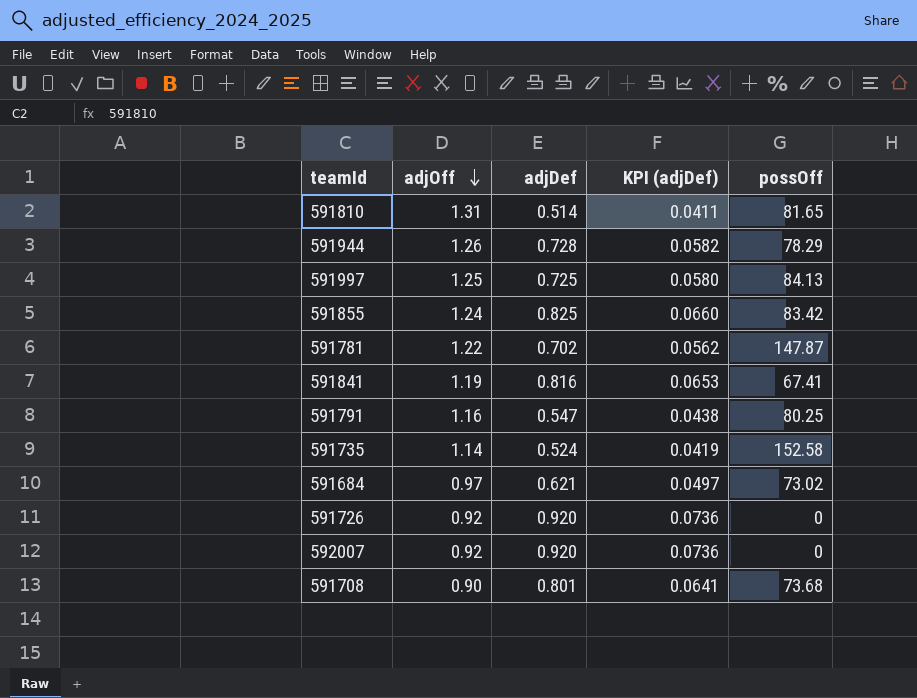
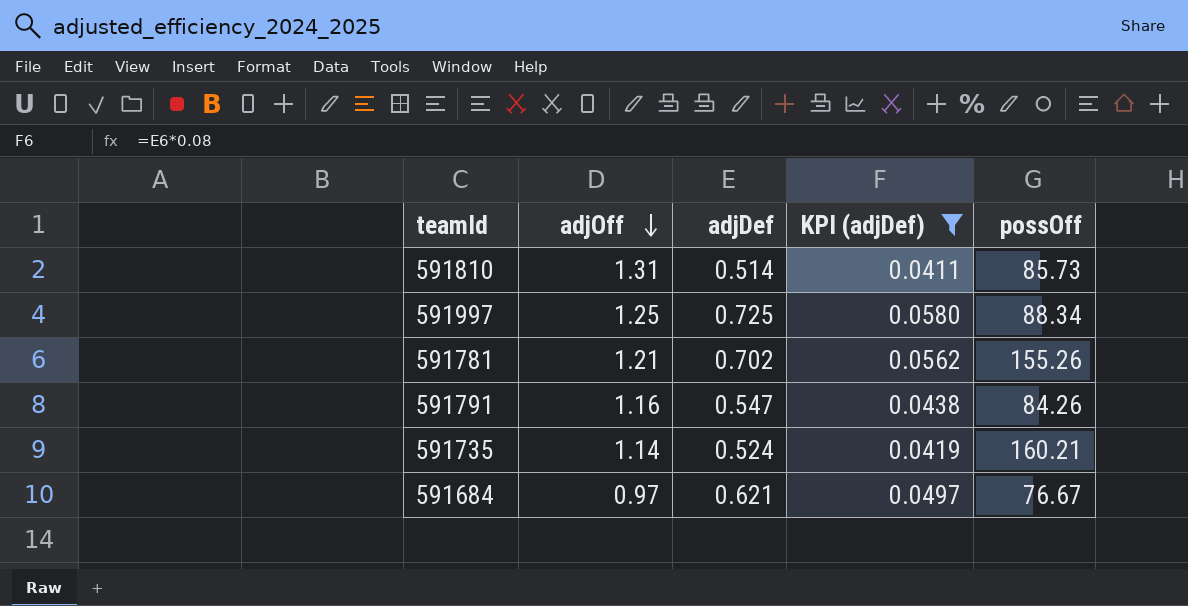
filter: none -> KPI (adjDef) <= 0.0580
591810 | possOff: 81.65 -> 85.73
591997 | possOff: 84.13 -> 88.34
591781 | adjOff: 1.22 -> 1.21
591781 | possOff: 147.87 -> 155.26
591791 | possOff: 80.25 -> 84.26
591735 | possOff: 152.58 -> 160.21
591684 | possOff: 73.02 -> 76.67

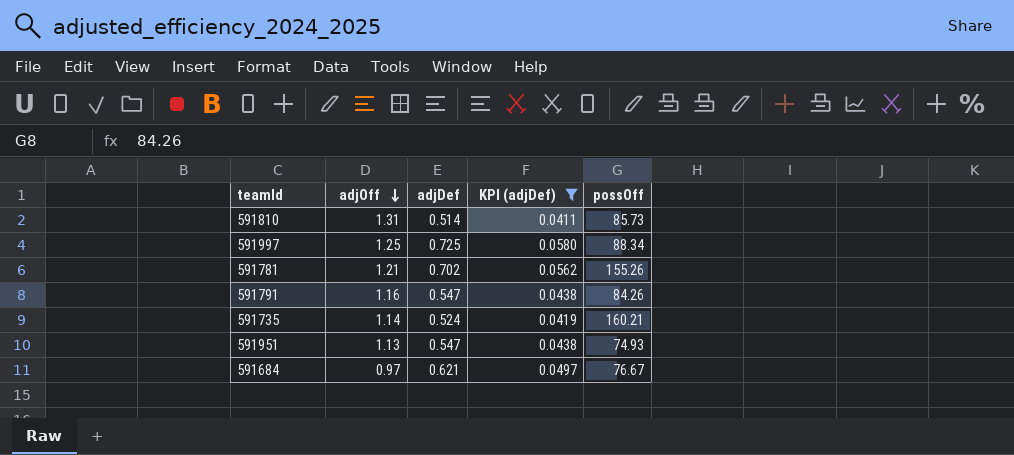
row 591951: none -> 1.13 | 0.547 | 0.0438 | 74.93

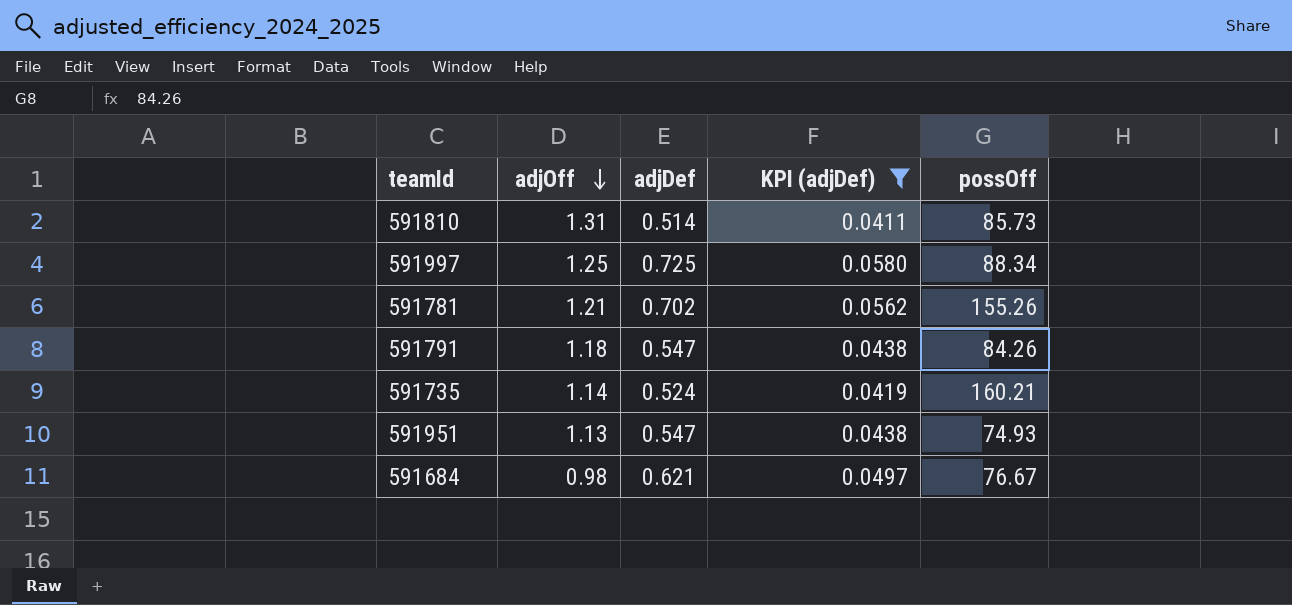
591791 | adjOff: 1.16 -> 1.18
591684 | adjOff: 0.97 -> 0.98

